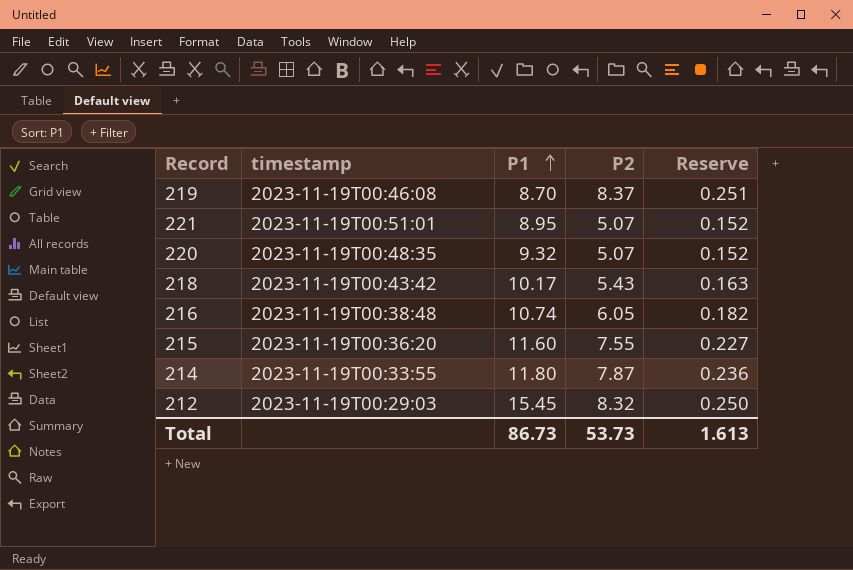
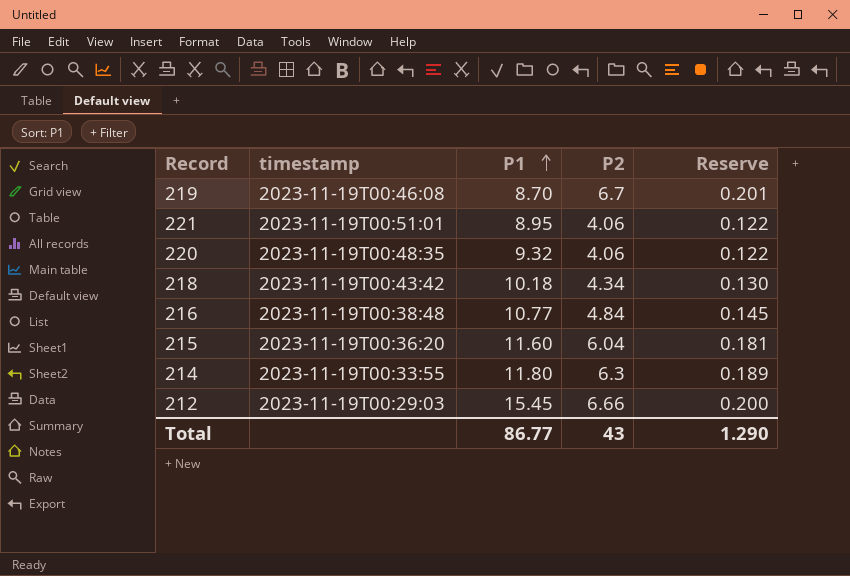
219 | P2: 8.37 -> 6.7
219 | Reserve: 0.251 -> 0.201
221 | P2: 5.07 -> 4.06
221 | Reserve: 0.152 -> 0.122
220 | P2: 5.07 -> 4.06
220 | Reserve: 0.152 -> 0.122
218 | P1: 10.17 -> 10.18
218 | P2: 5.43 -> 4.34
218 | Reserve: 0.163 -> 0.130
216 | P1: 10.74 -> 10.77
216 | P2: 6.05 -> 4.84
216 | Reserve: 0.182 -> 0.145
215 | P2: 7.55 -> 6.04
215 | Reserve: 0.227 -> 0.181
214 | P2: 7.87 -> 6.3
214 | Reserve: 0.236 -> 0.189
212 | P2: 8.32 -> 6.66
212 | Reserve: 0.250 -> 0.200
Total | P1: 86.73 -> 86.77
Total | P2: 53.73 -> 43
Total | Reserve: 1.613 -> 1.290

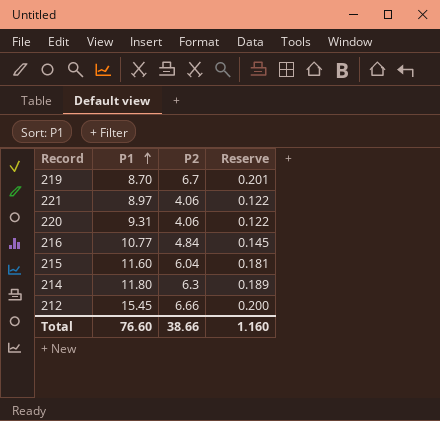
column timestamp | position: 2 -> none
row 218: 2023-11-19T00:43:42 | 10.18 | 4.34 | 0.130 -> none
221 | P1: 8.95 -> 8.97
220 | P1: 9.32 -> 9.31
Total | P1: 86.77 -> 76.60
Total | P2: 43 -> 38.66
Total | Reserve: 1.290 -> 1.160

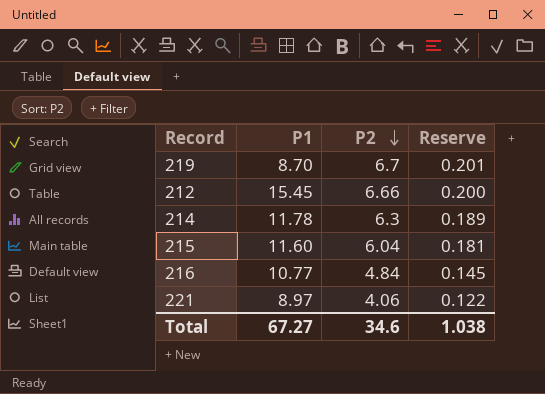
row order: P1 ascending -> P2 descending
row 220: 9.31 | 4.06 | 0.122 -> none
214 | P1: 11.80 -> 11.78
Total | P1: 76.60 -> 67.27
Total | P2: 38.66 -> 34.6
Total | Reserve: 1.160 -> 1.038

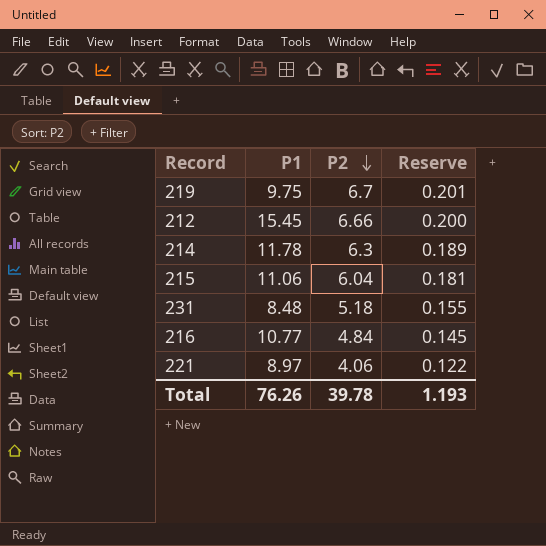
219 | P1: 8.70 -> 9.75
215 | P1: 11.60 -> 11.06
row 231: none -> 8.48 | 5.18 | 0.155
Total | P1: 67.27 -> 76.26
Total | P2: 34.6 -> 39.78
Total | Reserve: 1.038 -> 1.193

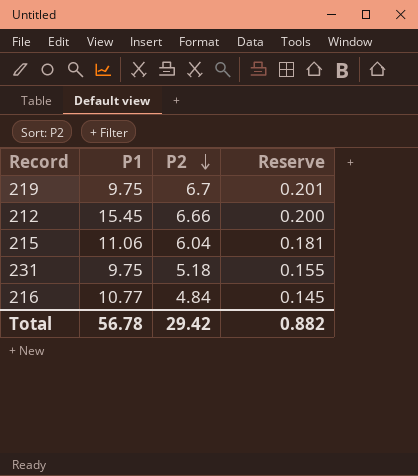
row 214: 11.78 | 6.3 | 0.189 -> none
row 221: 8.97 | 4.06 | 0.122 -> none
231 | P1: 8.48 -> 9.75
Total | P1: 76.26 -> 56.78
Total | P2: 39.78 -> 29.42
Total | Reserve: 1.193 -> 0.882

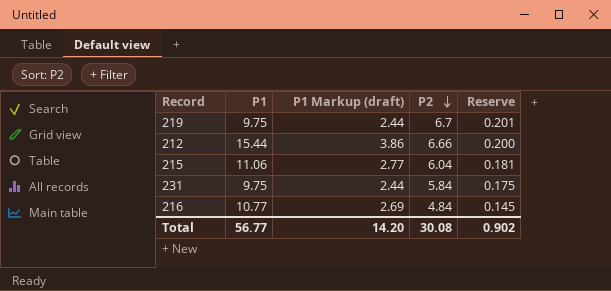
column P1 Markup (draft) | formula: none -> [P1] * 0.25
212 | P1: 15.45 -> 15.44
231 | P2: 5.18 -> 5.84
231 | Reserve: 0.155 -> 0.175
Total | P1: 56.78 -> 56.77
Total | P2: 29.42 -> 30.08
Total | Reserve: 0.882 -> 0.902

